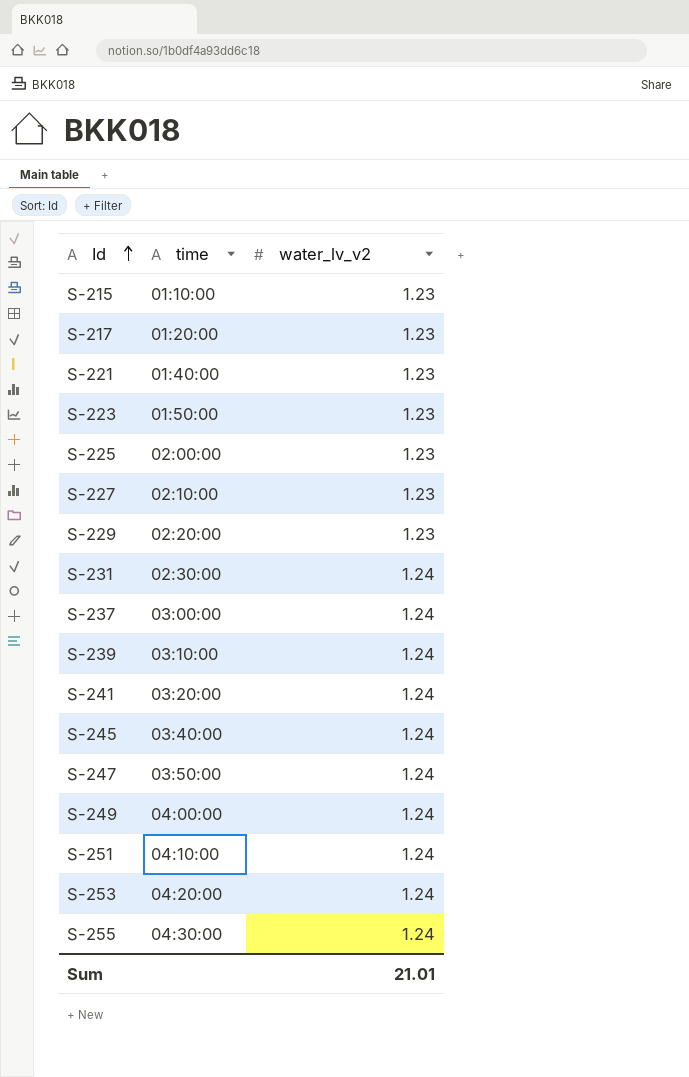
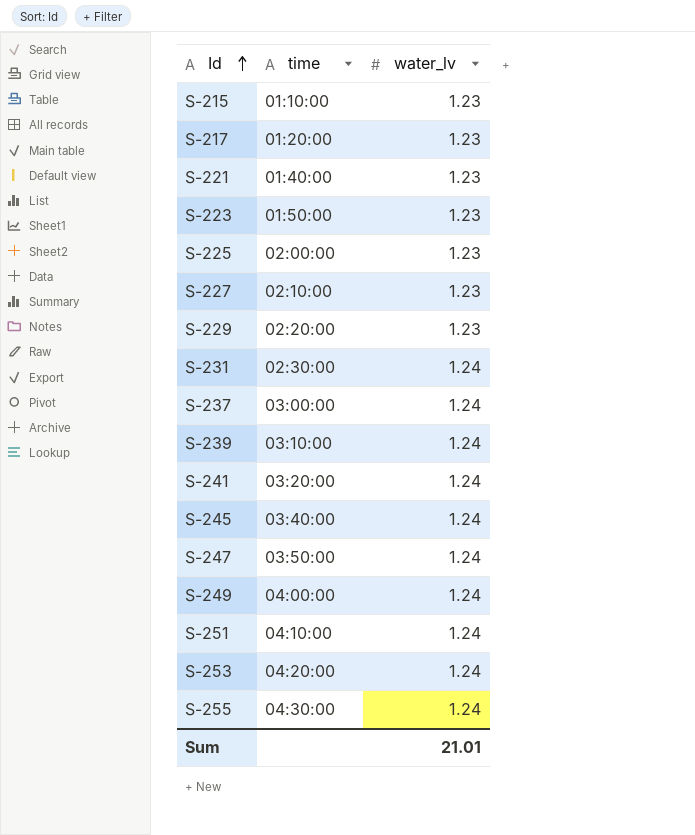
column name: water_lv_v2 -> water_lv

